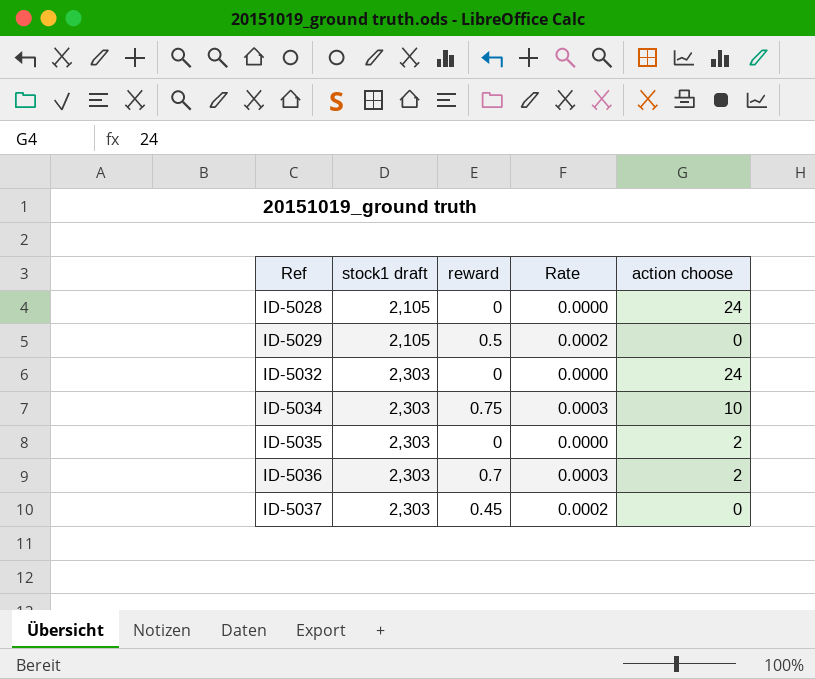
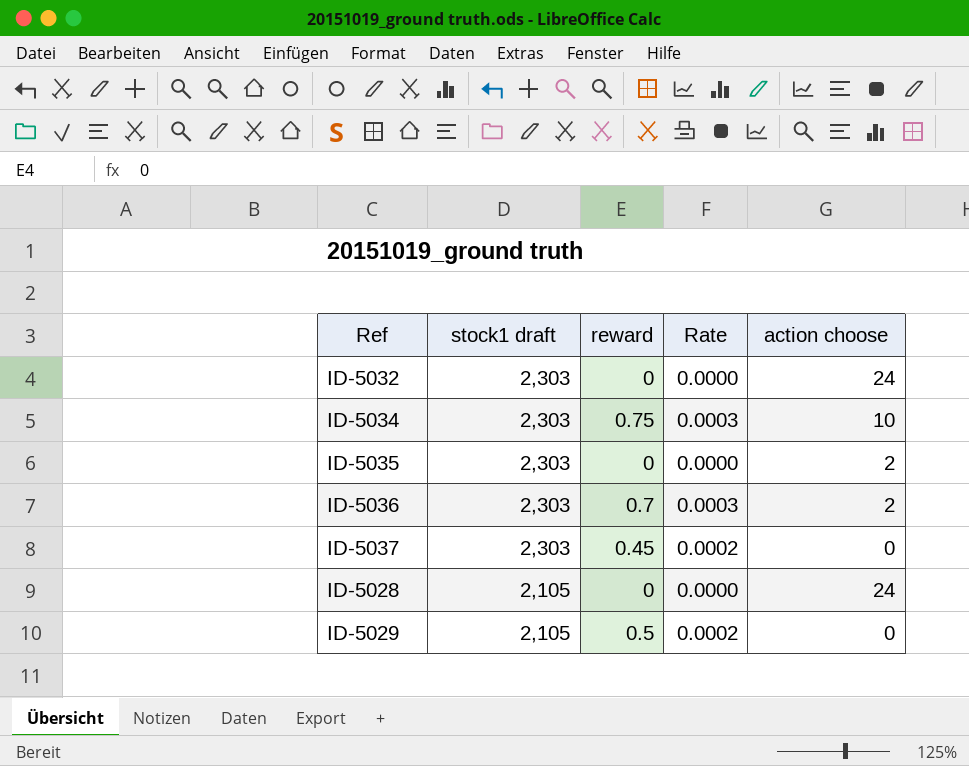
row order: Ref ascending -> stock1 draft descending

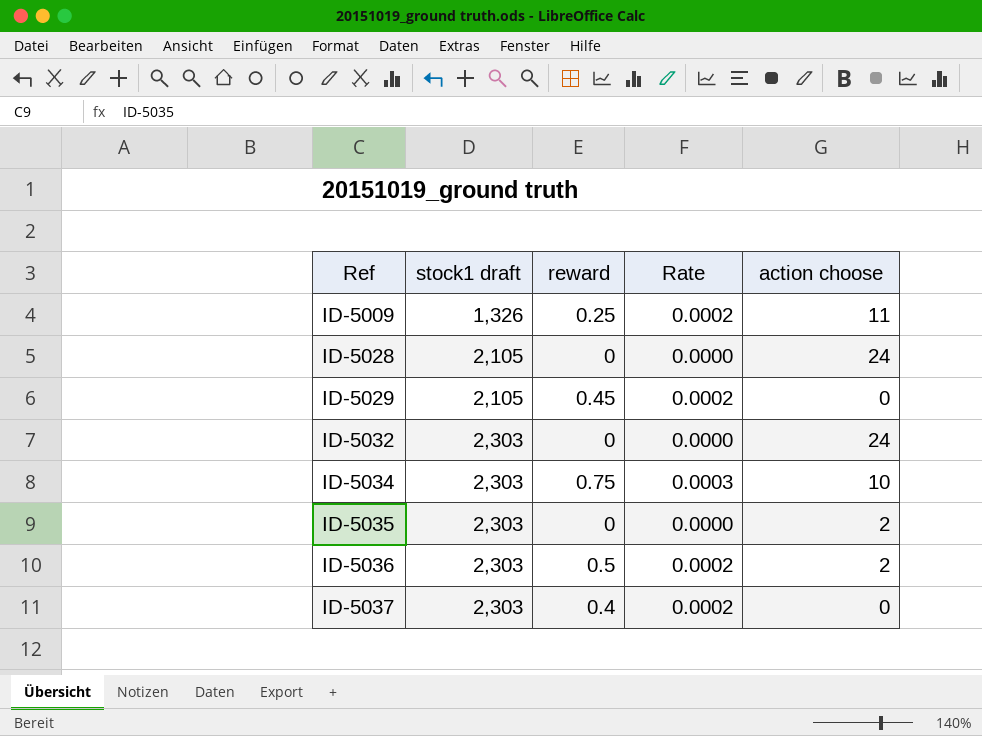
row order: stock1 draft descending -> Ref ascending
row ID-5009: none -> 1,326 | 0.25 | 0.0002 | 11
ID-5029 | reward: 0.5 -> 0.45
ID-5036 | reward: 0.7 -> 0.5
ID-5036 | Rate: 0.0003 -> 0.0002
ID-5037 | reward: 0.45 -> 0.4

